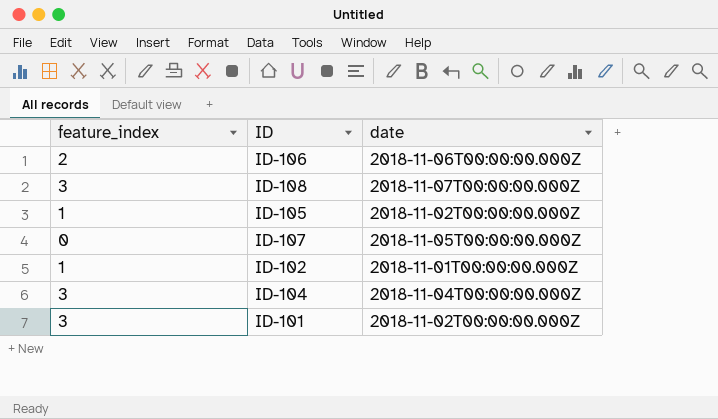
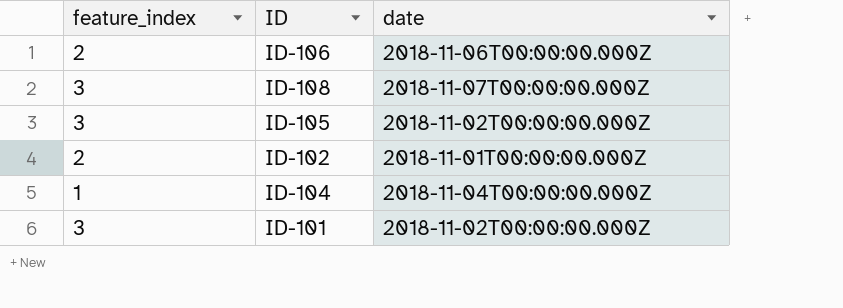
row ID-107: 0 | 2018-11-05T00:00:00.000Z -> none
ID-105 | feature_index: 1 -> 3
ID-102 | feature_index: 1 -> 2
ID-104 | feature_index: 3 -> 1

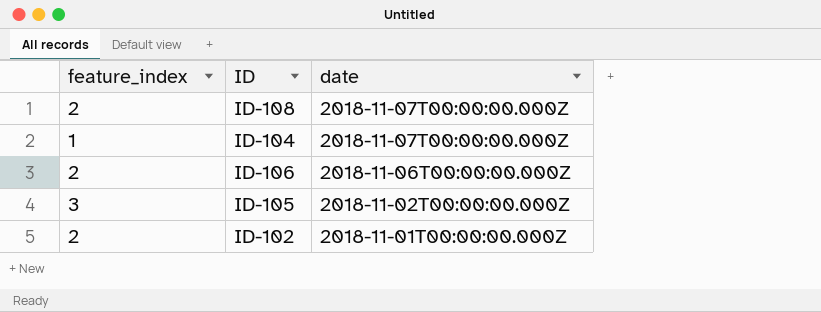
row order: none -> date descending
row ID-101: 3 | 2018-11-02T00:00:00.000Z -> none
ID-108 | feature_index: 3 -> 2
ID-104 | date: 2018-11-04T00:00:00.000Z -> 2018-11-07T00:00:00.000Z

